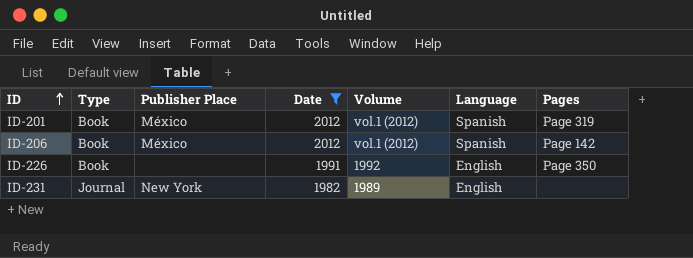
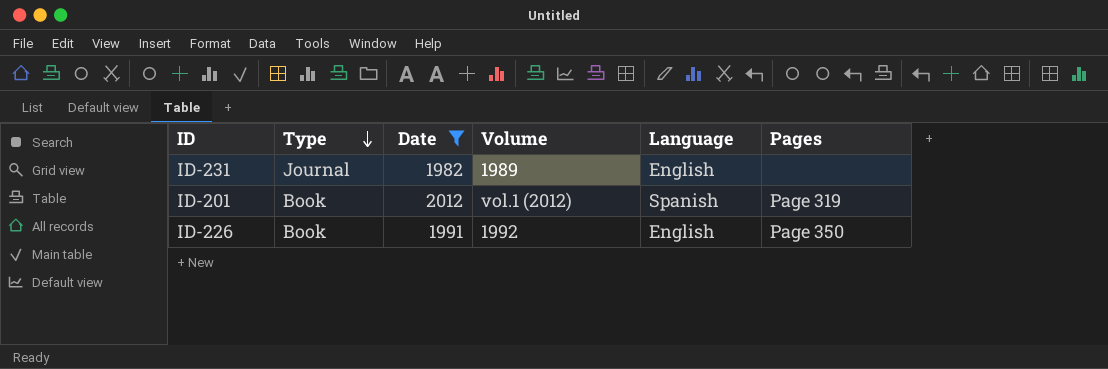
row order: ID ascending -> Type descending
column Publisher Place | position: 3 -> none
row ID-206: Book | México | 2012 | vol.1 (2012) | Spanish | Page 142 -> none

